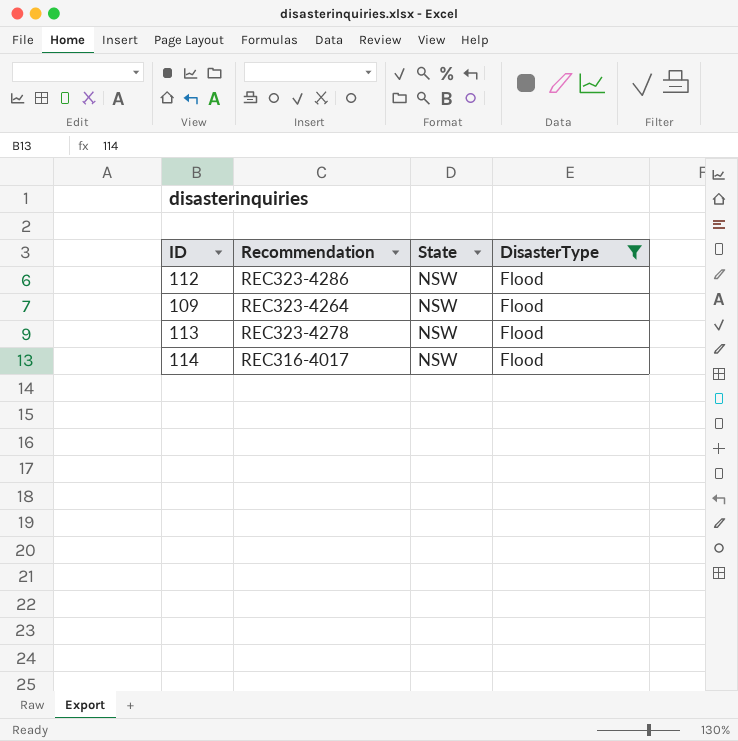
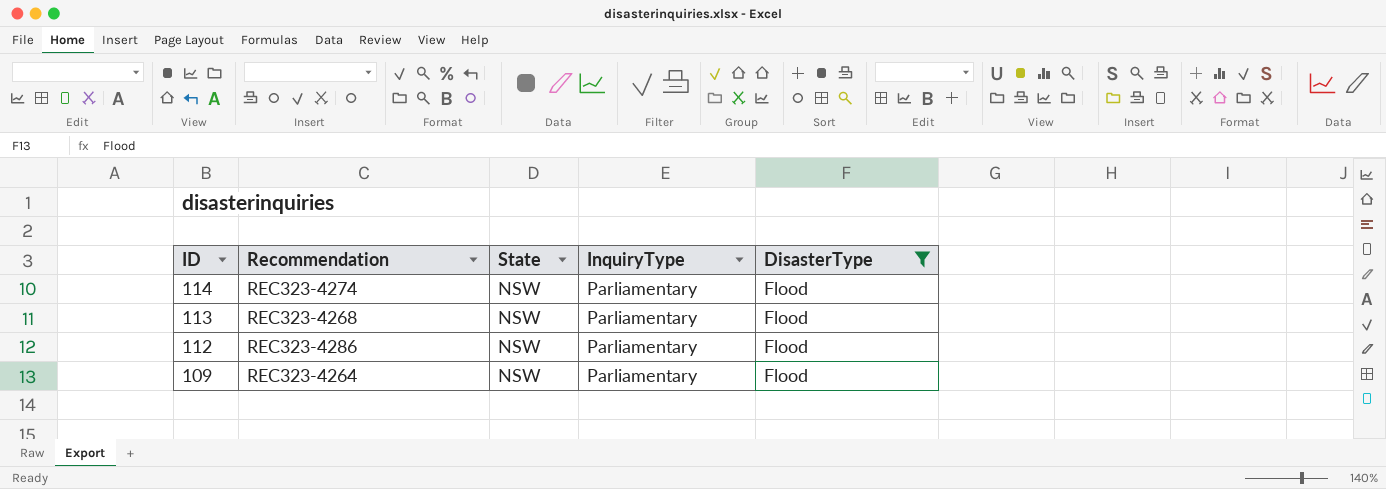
row order: none -> ID descending
column InquiryType | position: none -> 4
114 | Recommendation: REC316-4017 -> REC323-4274
113 | Recommendation: REC323-4278 -> REC323-4268

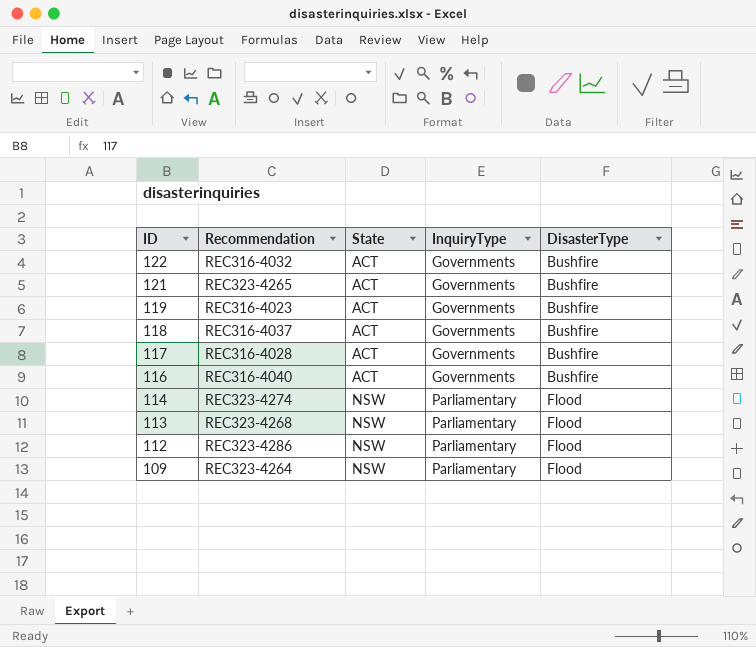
filter: DisasterType = Flood -> none

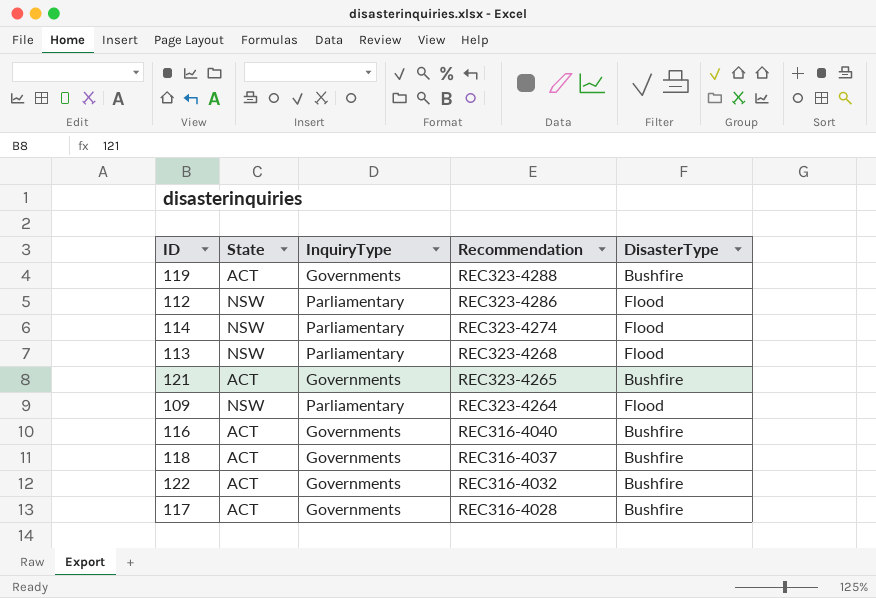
row order: ID descending -> Recommendation descending
column Recommendation | position: 2 -> 4
119 | Recommendation: REC316-4023 -> REC323-4288

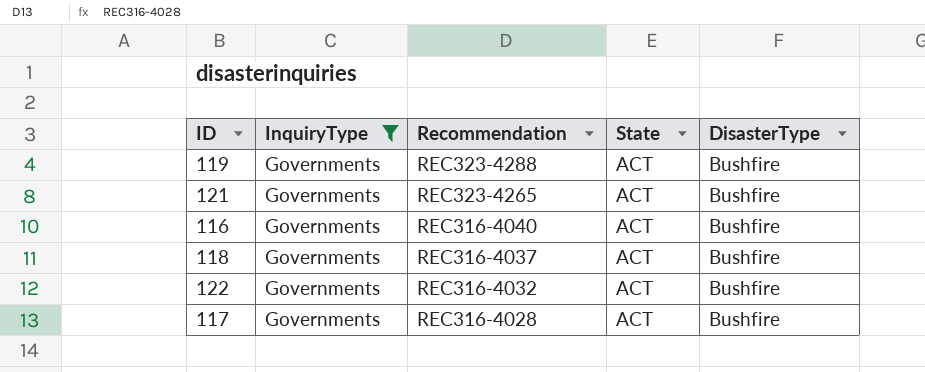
filter: none -> InquiryType = Governments
column State | position: 2 -> 4

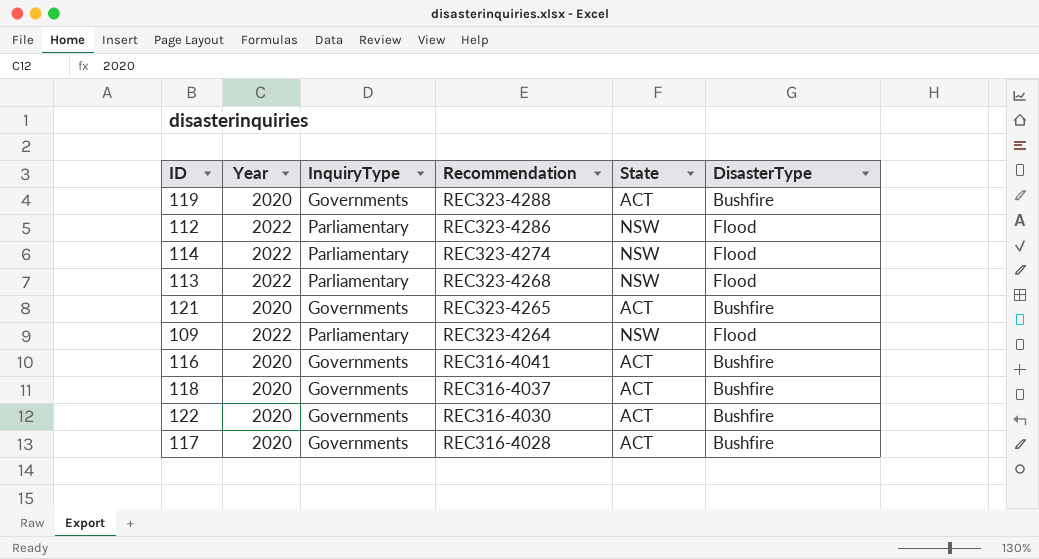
filter: InquiryType = Governments -> none
column Year | position: none -> 2
116 | Recommendation: REC316-4040 -> REC316-4041
122 | Recommendation: REC316-4032 -> REC316-4030

